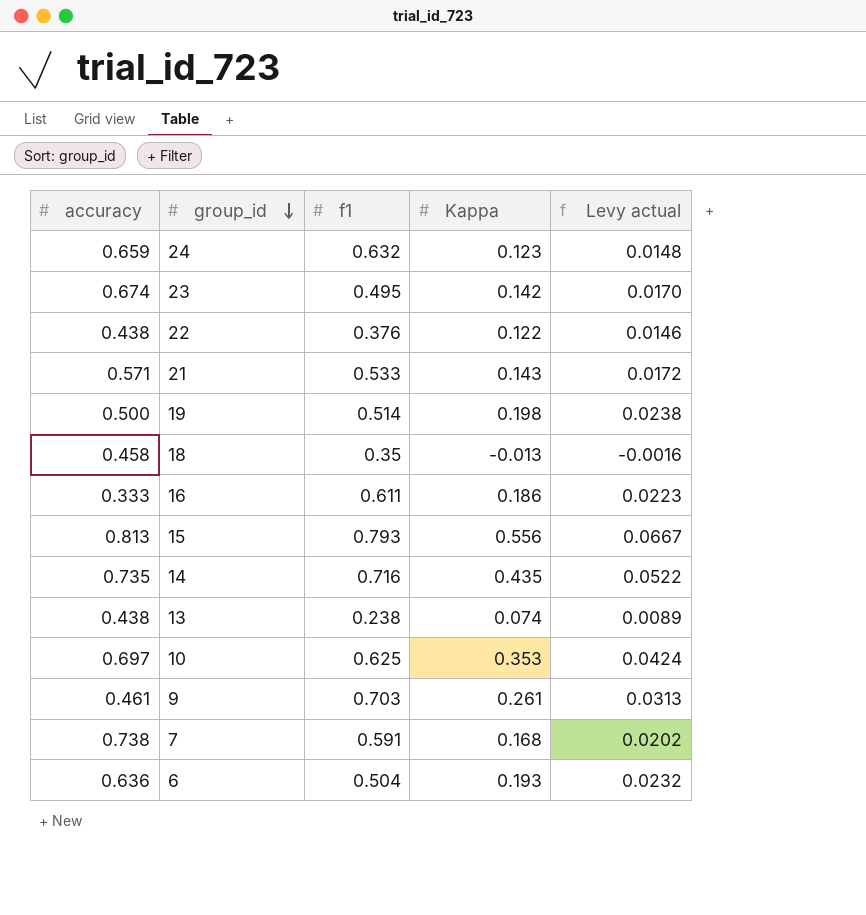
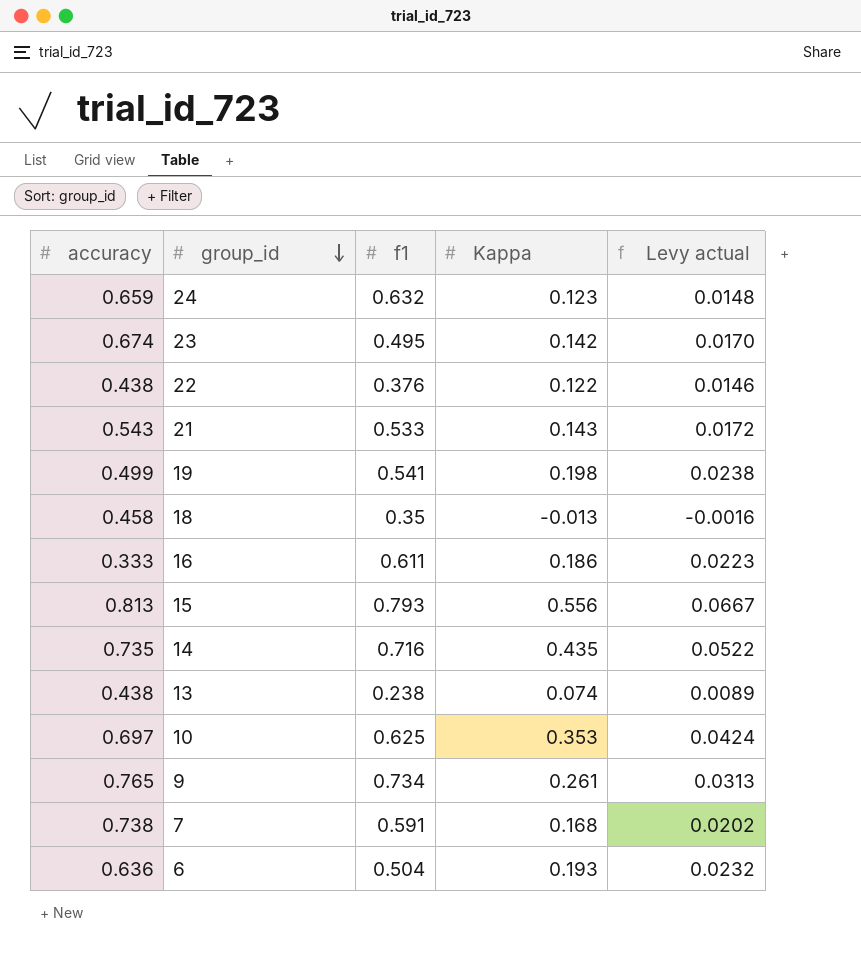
21 | accuracy: 0.571 -> 0.543
19 | accuracy: 0.500 -> 0.499
19 | f1: 0.514 -> 0.541
9 | accuracy: 0.461 -> 0.765
9 | f1: 0.703 -> 0.734

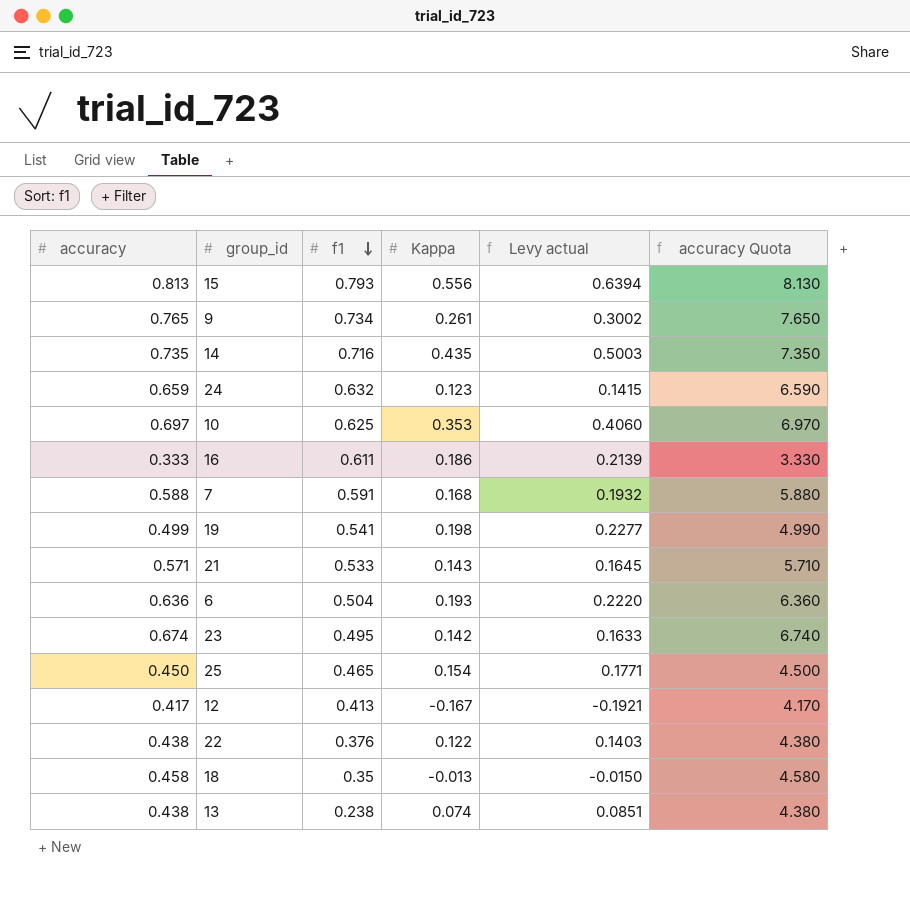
row order: group_id descending -> f1 descending
column Levy actual | formula: [Kappa] * 0.12 -> [Kappa] * 1.15
column accuracy Quota | formula: none -> [accuracy] * 10
7 | accuracy: 0.738 -> 0.588
21 | accuracy: 0.543 -> 0.571
row 25: none -> 0.450 | 0.465 | 0.154 | 0.1771 | 4.500
row 12: none -> 0.417 | 0.413 | -0.167 | -0.1921 | 4.170

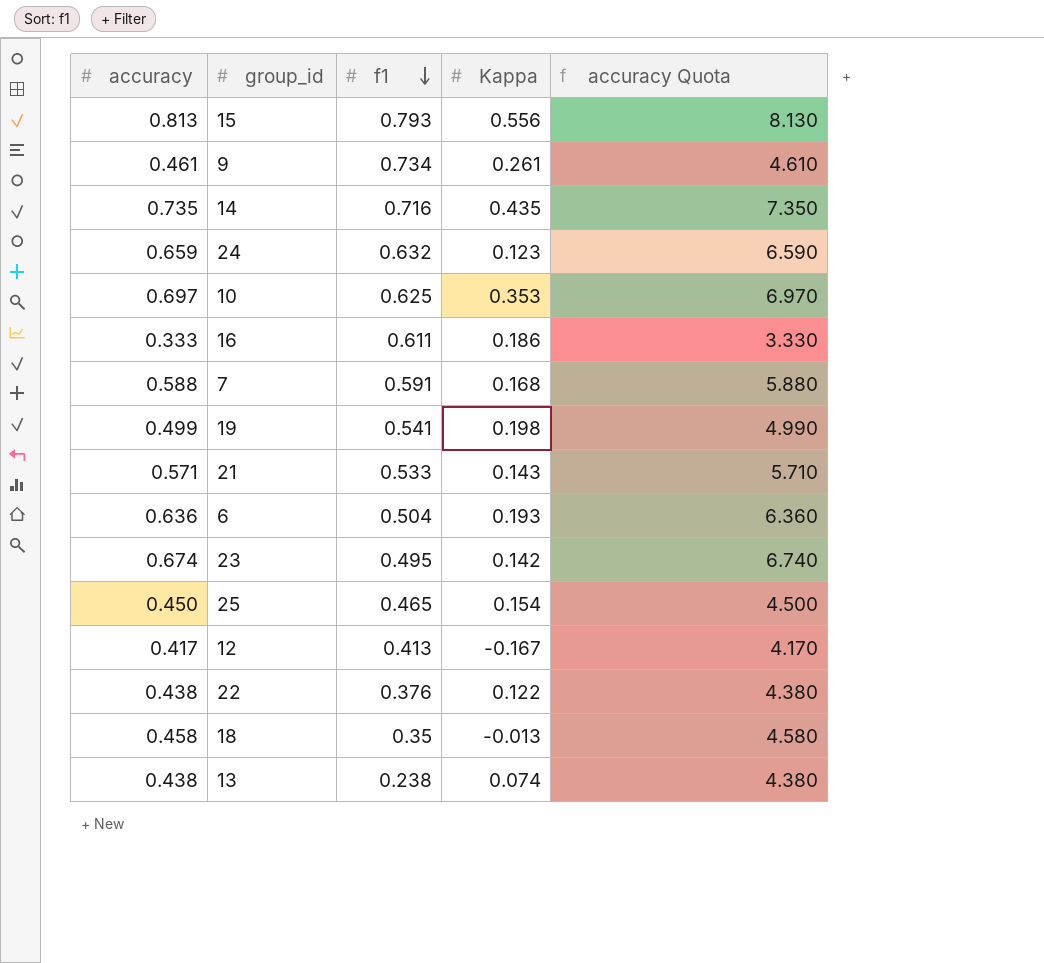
column Levy actual | formula: [Kappa] * 1.15 -> none
9 | accuracy: 0.765 -> 0.461
9 | accuracy Quota: 7.650 -> 4.610

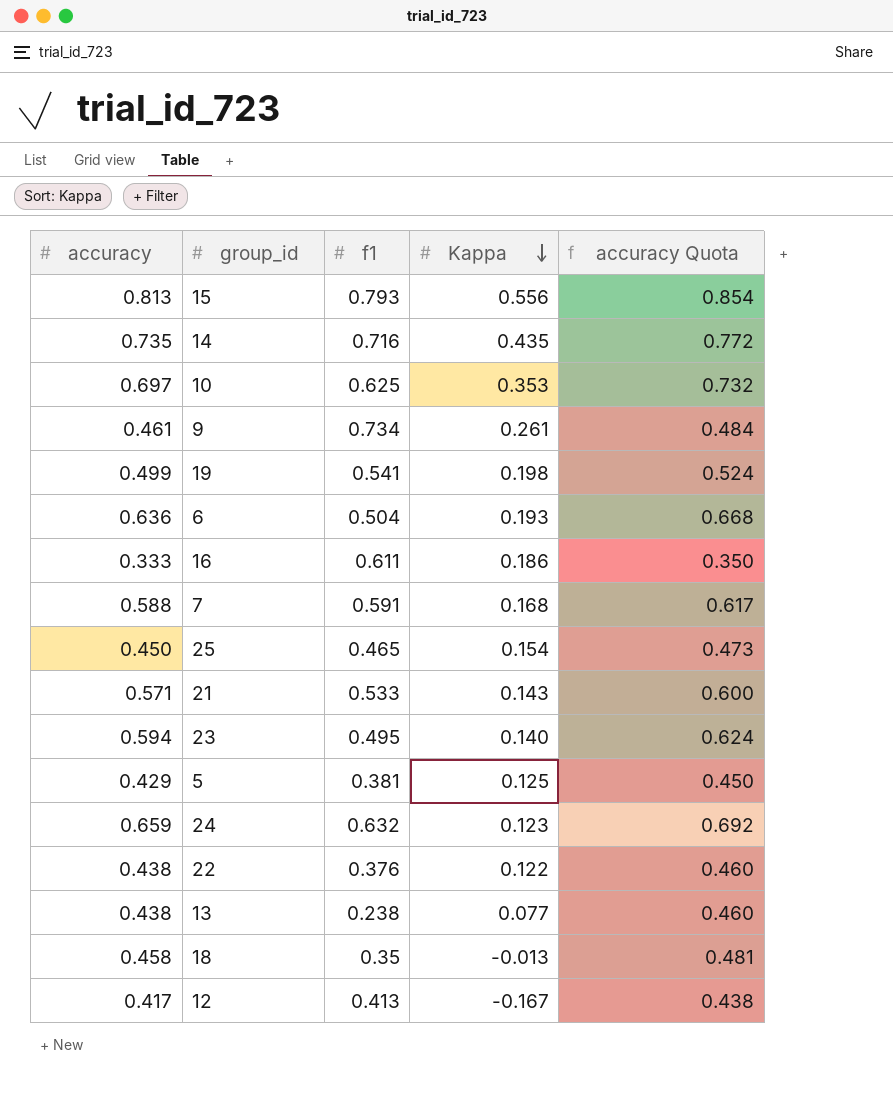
row order: f1 descending -> Kappa descending
column accuracy Quota | formula: [accuracy] * 10 -> [accuracy] * 1.05
23 | accuracy: 0.674 -> 0.594
23 | Kappa: 0.142 -> 0.140
row 5: none -> 0.429 | 0.381 | 0.125 | 0.450
13 | Kappa: 0.074 -> 0.077

